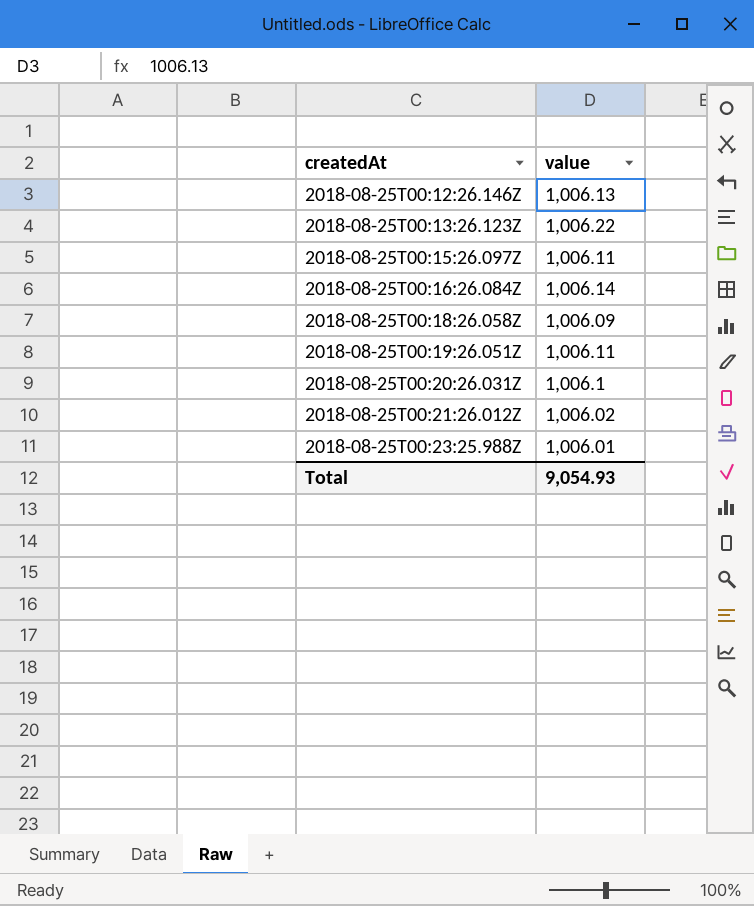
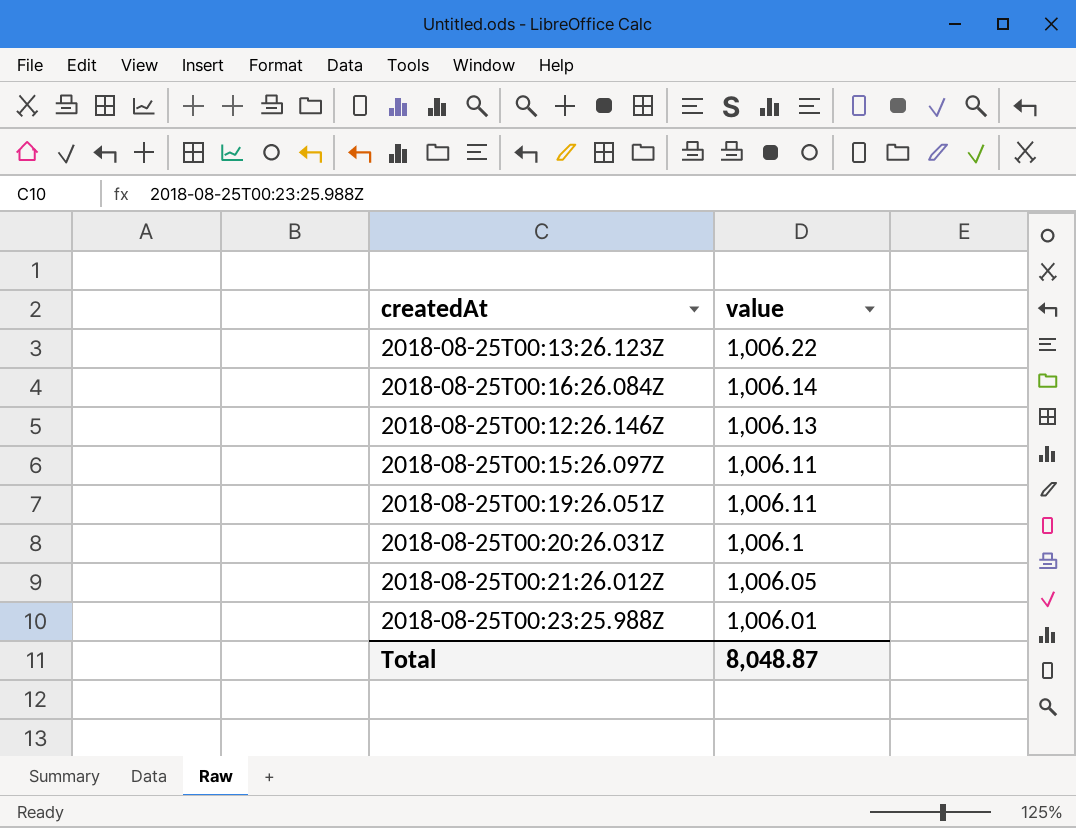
row order: createdAt ascending -> value descending
row 2018-08-25T00:18:26.058Z: 1,006.09 -> none
2018-08-25T00:21:26.012Z | value: 1,006.02 -> 1,006.05
Total | value: 9,054.93 -> 8,048.87

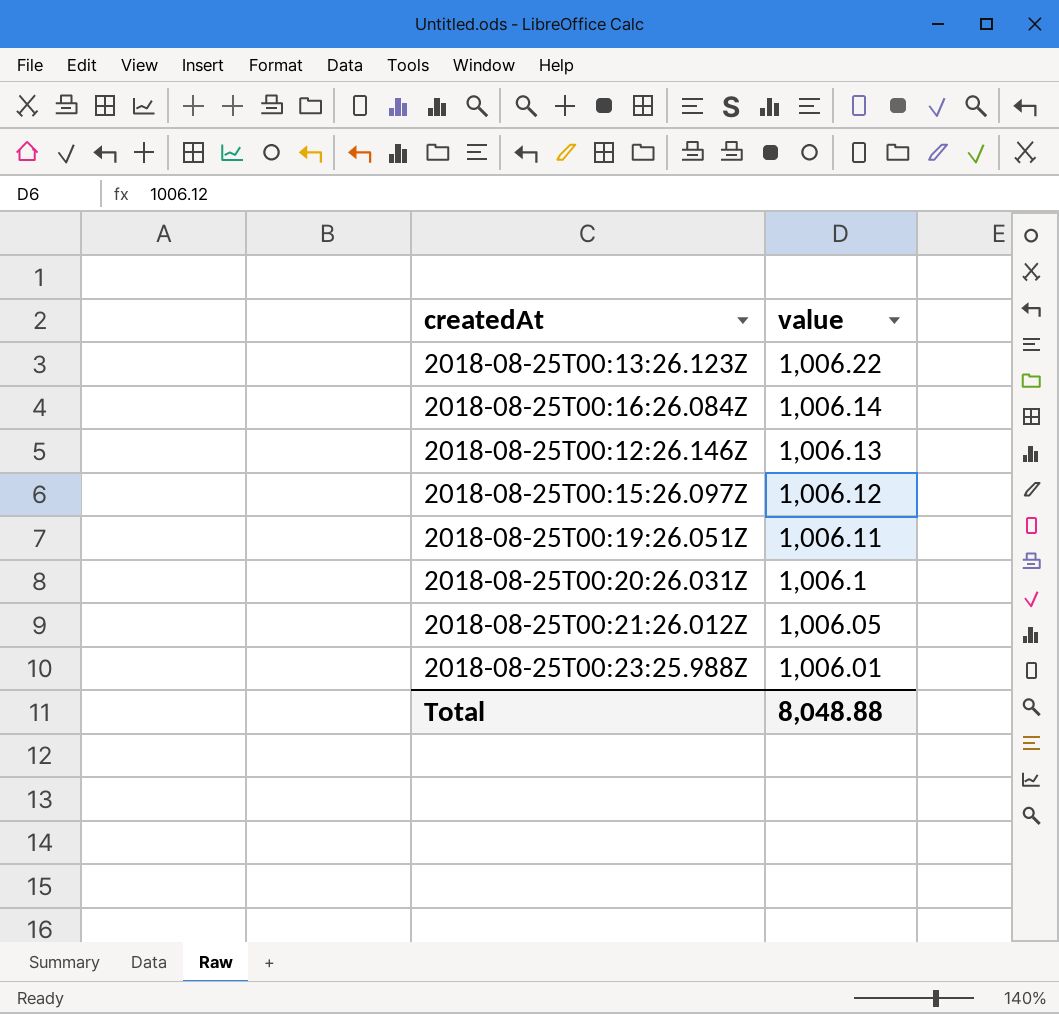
2018-08-25T00:15:26.097Z | value: 1,006.11 -> 1,006.12
Total | value: 8,048.87 -> 8,048.88

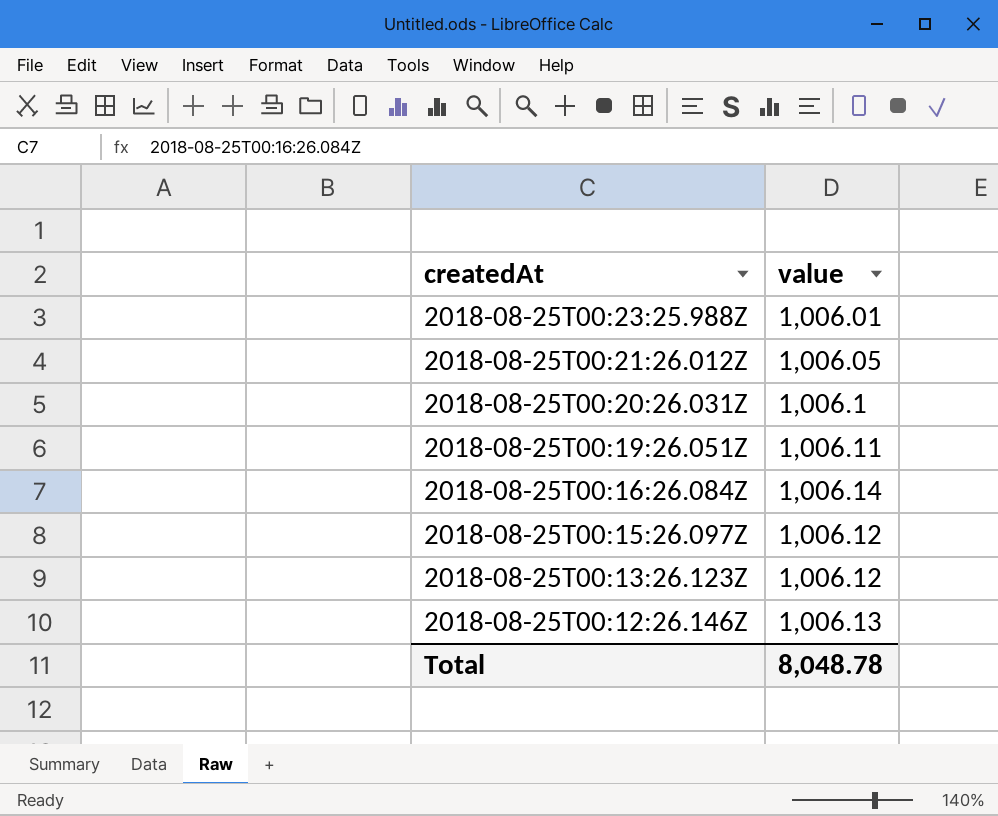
row order: value descending -> createdAt descending
2018-08-25T00:13:26.123Z | value: 1,006.22 -> 1,006.12
Total | value: 8,048.88 -> 8,048.78

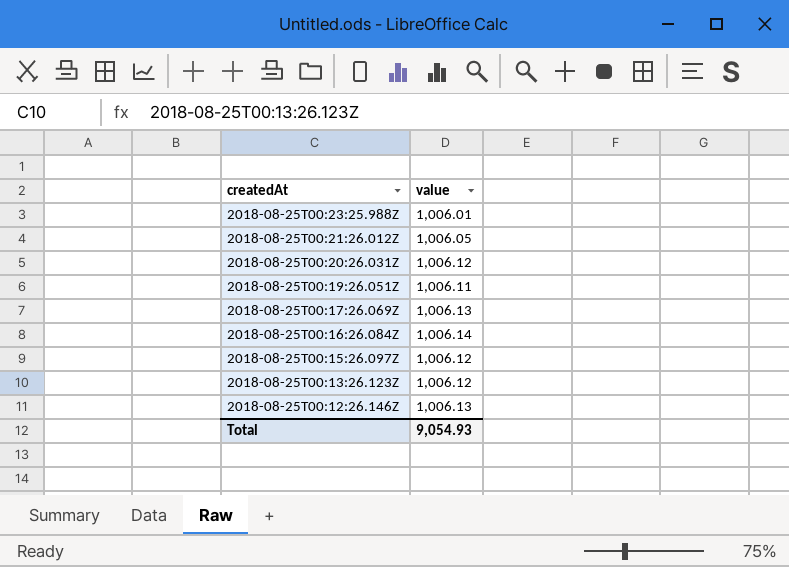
2018-08-25T00:20:26.031Z | value: 1,006.1 -> 1,006.12
row 2018-08-25T00:17:26.069Z: none -> 1,006.13
Total | value: 8,048.78 -> 9,054.93

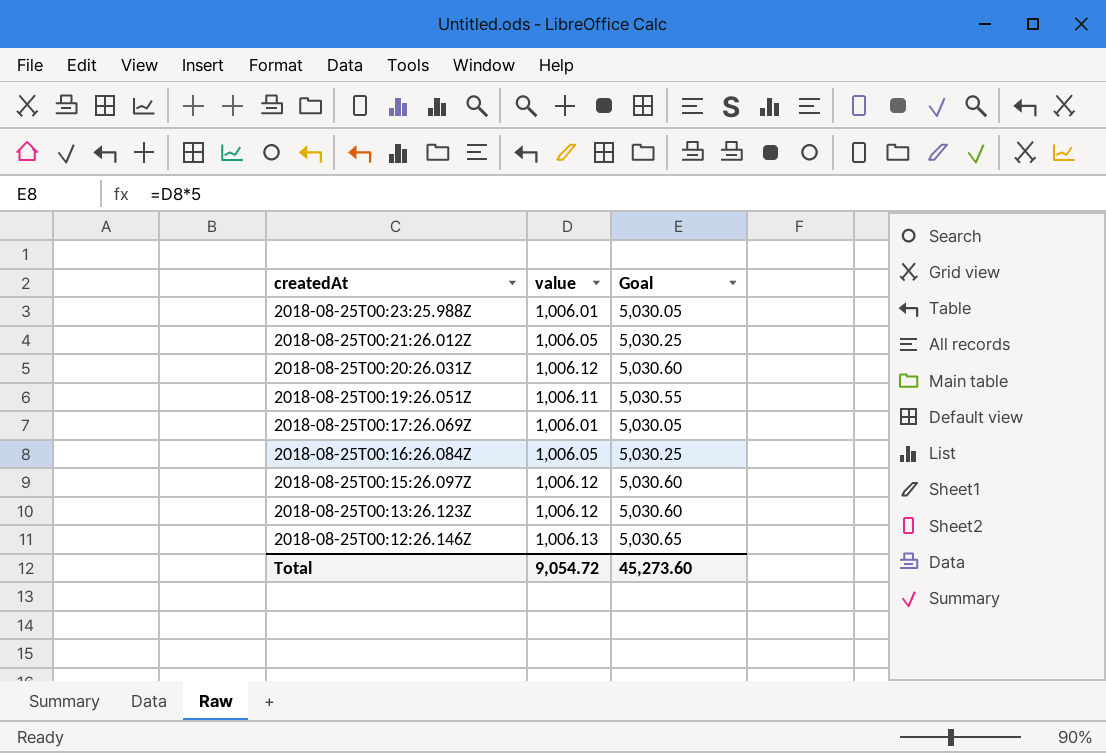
column Goal | formula: none -> [value] * 5
2018-08-25T00:17:26.069Z | value: 1,006.13 -> 1,006.01
2018-08-25T00:16:26.084Z | value: 1,006.14 -> 1,006.05
Total | value: 9,054.93 -> 9,054.72

